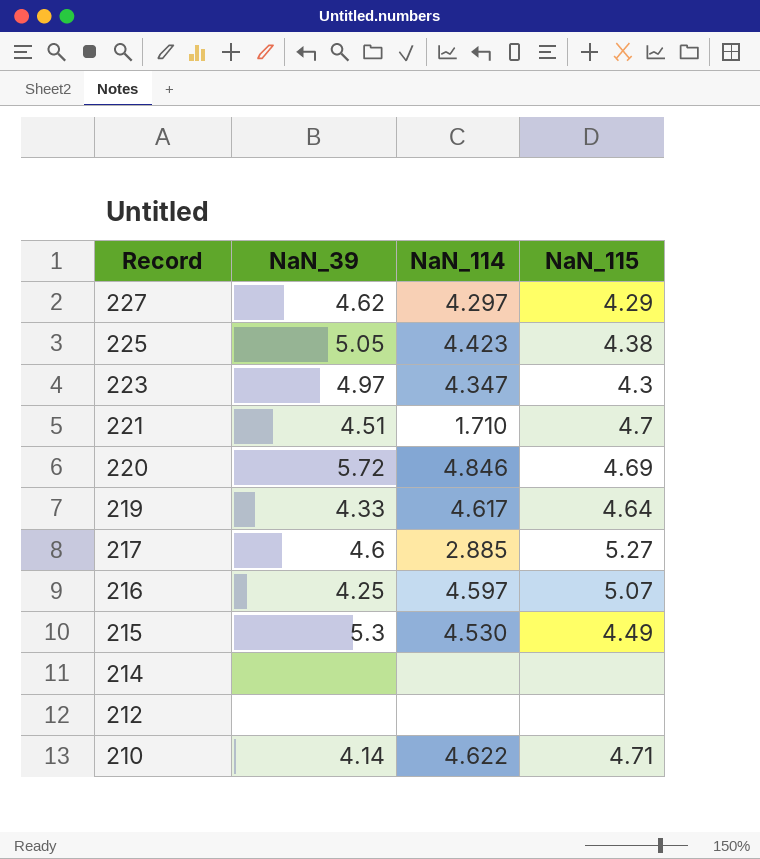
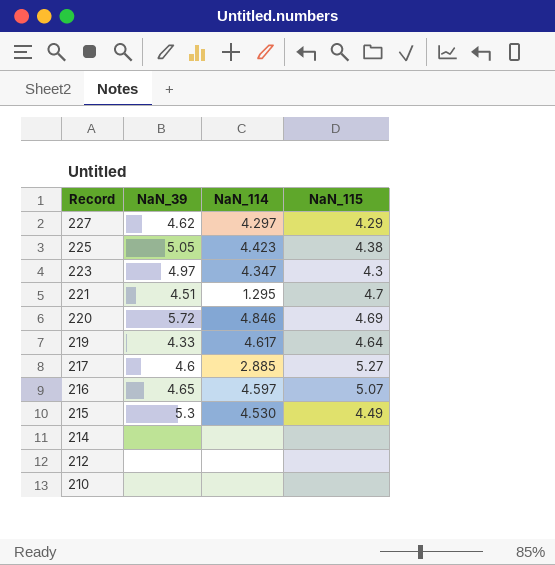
221 | NaN_114: 1.710 -> 1.295
216 | NaN_39: 4.25 -> 4.65
210 | NaN_39: 4.14 -> none
210 | NaN_114: 4.622 -> none
210 | NaN_115: 4.71 -> none

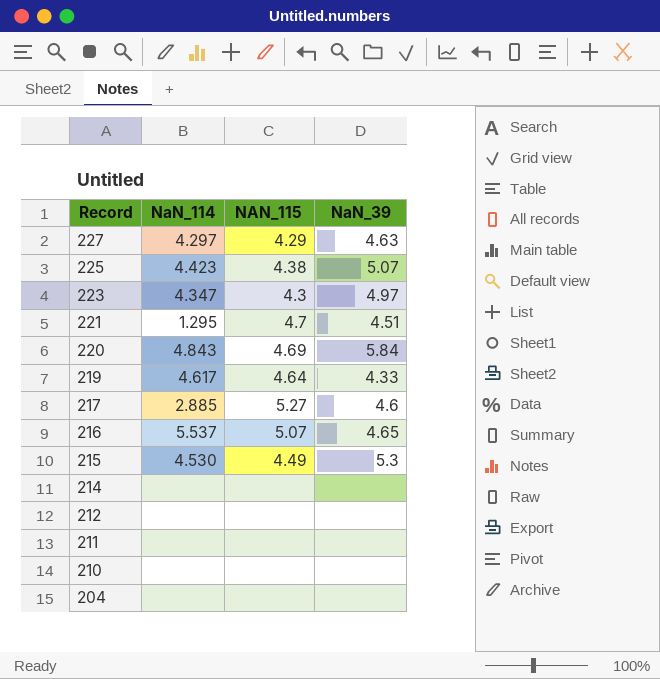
column name: NaN_115 -> NAN_115
column NaN_39 | position: 2 -> 4
227 | NaN_39: 4.62 -> 4.63
225 | NaN_39: 5.05 -> 5.07
220 | NaN_114: 4.846 -> 4.843
220 | NaN_39: 5.72 -> 5.84
216 | NaN_114: 4.597 -> 5.537
row 211: none -> none | none | none
row 204: none -> none | none | none

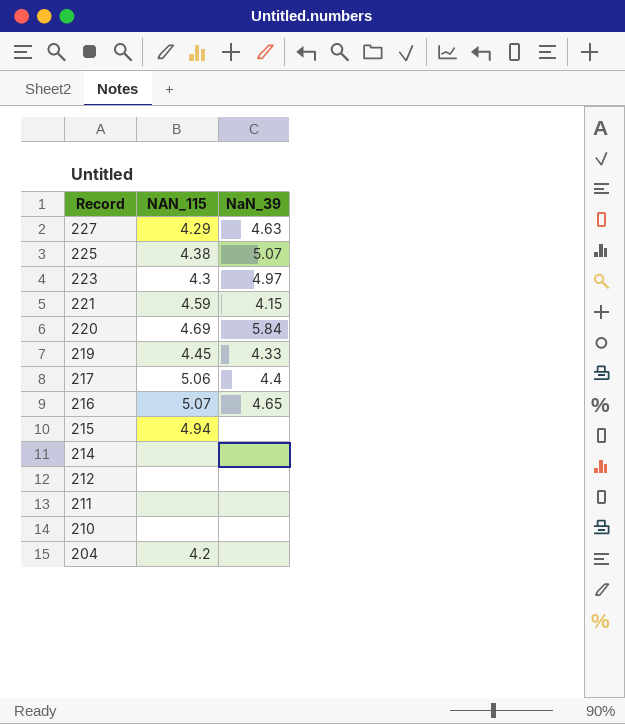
column NaN_114 | position: 2 -> none
221 | NAN_115: 4.7 -> 4.59
221 | NaN_39: 4.51 -> 4.15
219 | NAN_115: 4.64 -> 4.45
217 | NAN_115: 5.27 -> 5.06
217 | NaN_39: 4.6 -> 4.4
215 | NAN_115: 4.49 -> 4.94
215 | NaN_39: 5.3 -> none
204 | NAN_115: none -> 4.2

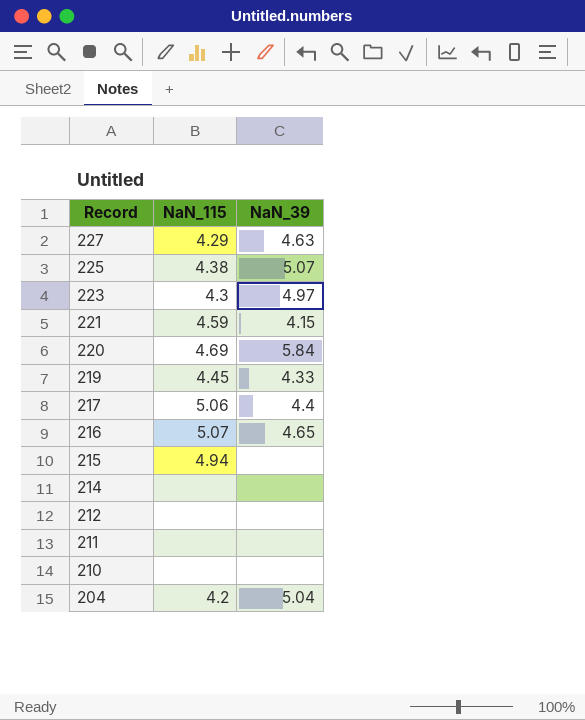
column name: NAN_115 -> NaN_115
204 | NaN_39: none -> 5.04

